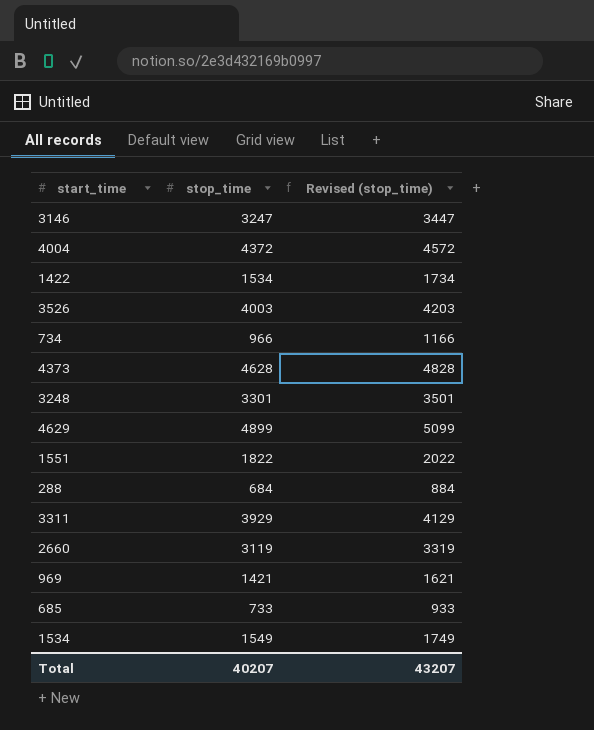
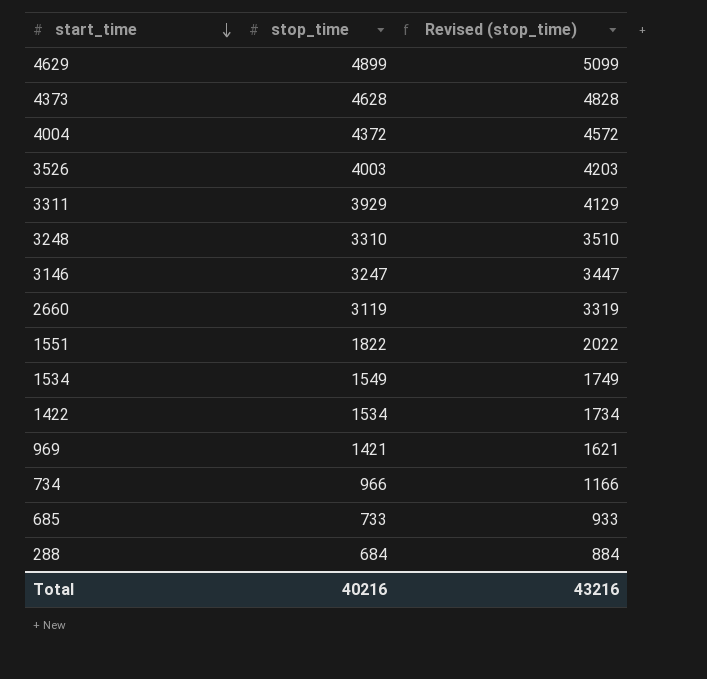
row order: none -> start_time descending
3248 | stop_time: 3301 -> 3310
3248 | Revised (stop_time): 3501 -> 3510
Total | stop_time: 40207 -> 40216
Total | Revised (stop_time): 43207 -> 43216

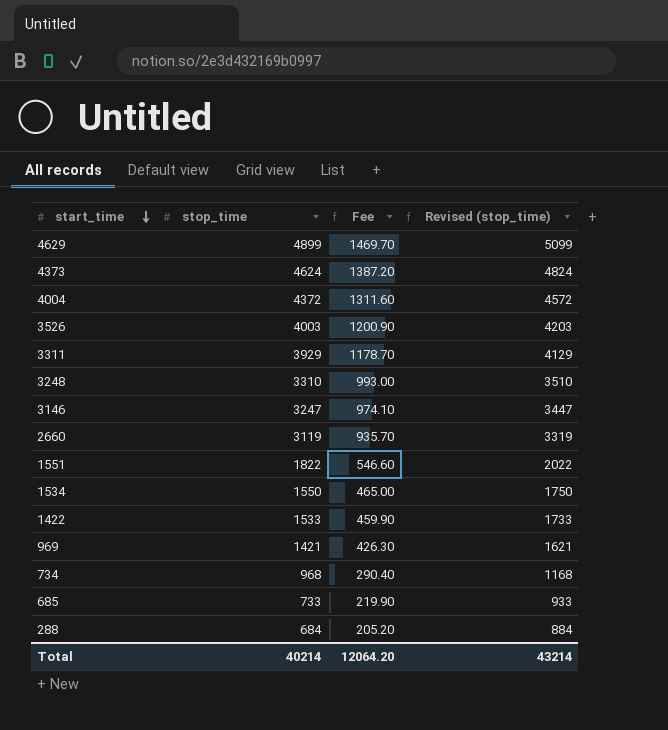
column Fee | formula: none -> [stop_time] * 0.3
4373 | stop_time: 4628 -> 4624
4373 | Revised (stop_time): 4828 -> 4824
1534 | stop_time: 1549 -> 1550
1534 | Revised (stop_time): 1749 -> 1750
1422 | stop_time: 1534 -> 1533
1422 | Revised (stop_time): 1734 -> 1733
734 | stop_time: 966 -> 968
734 | Revised (stop_time): 1166 -> 1168
Total | stop_time: 40216 -> 40214
Total | Revised (stop_time): 43216 -> 43214

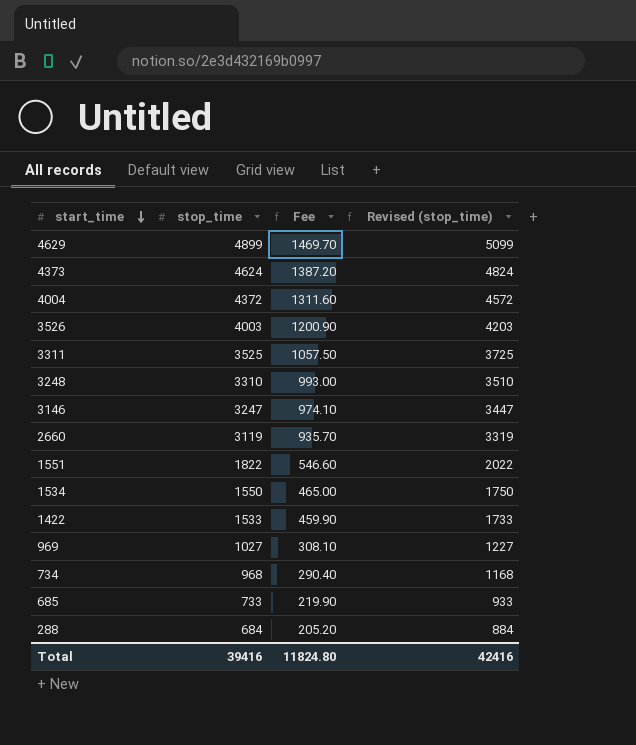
3311 | stop_time: 3929 -> 3525
3311 | Fee: 1178.70 -> 1057.50
3311 | Revised (stop_time): 4129 -> 3725
969 | stop_time: 1421 -> 1027
969 | Fee: 426.30 -> 308.10
969 | Revised (stop_time): 1621 -> 1227
Total | stop_time: 40214 -> 39416
Total | Fee: 12064.20 -> 11824.80
Total | Revised (stop_time): 43214 -> 42416

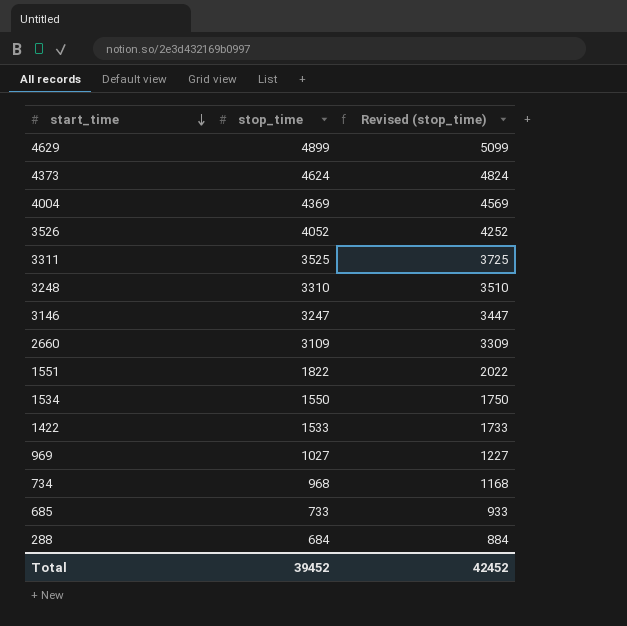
column Fee | formula: [stop_time] * 0.3 -> none
4004 | stop_time: 4372 -> 4369
4004 | Revised (stop_time): 4572 -> 4569
3526 | stop_time: 4003 -> 4052
3526 | Revised (stop_time): 4203 -> 4252
2660 | stop_time: 3119 -> 3109
2660 | Revised (stop_time): 3319 -> 3309
Total | stop_time: 39416 -> 39452
Total | Revised (stop_time): 42416 -> 42452

